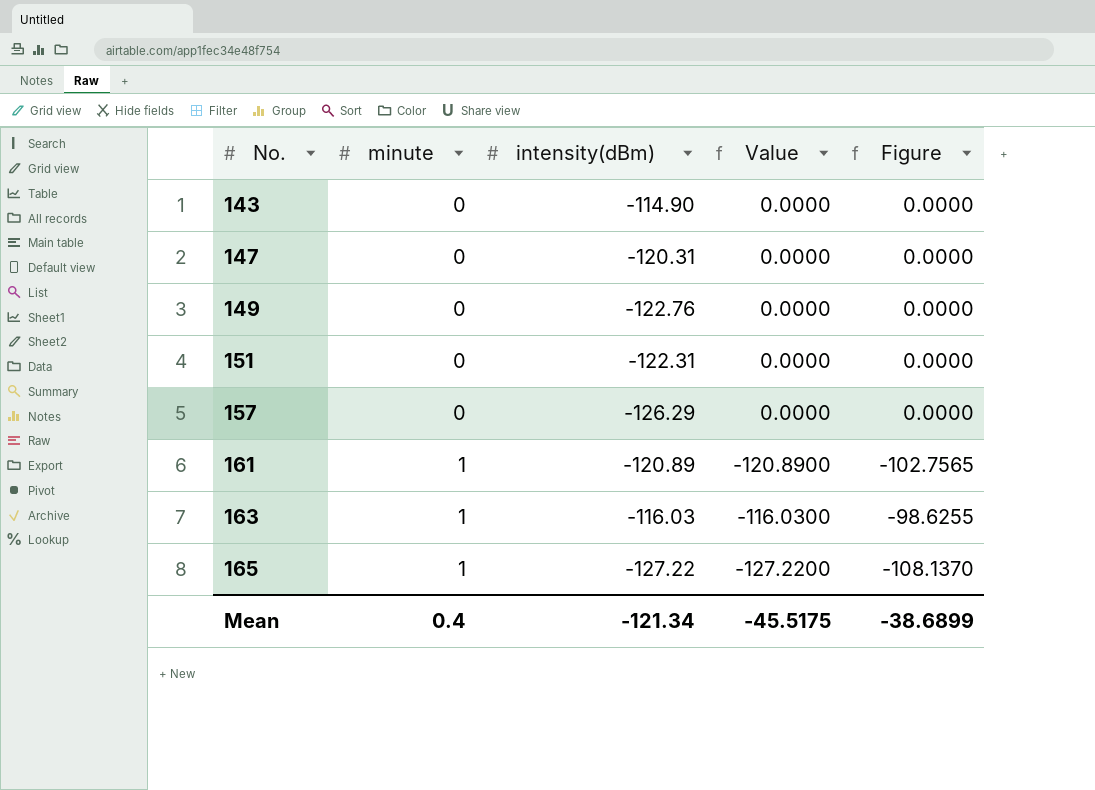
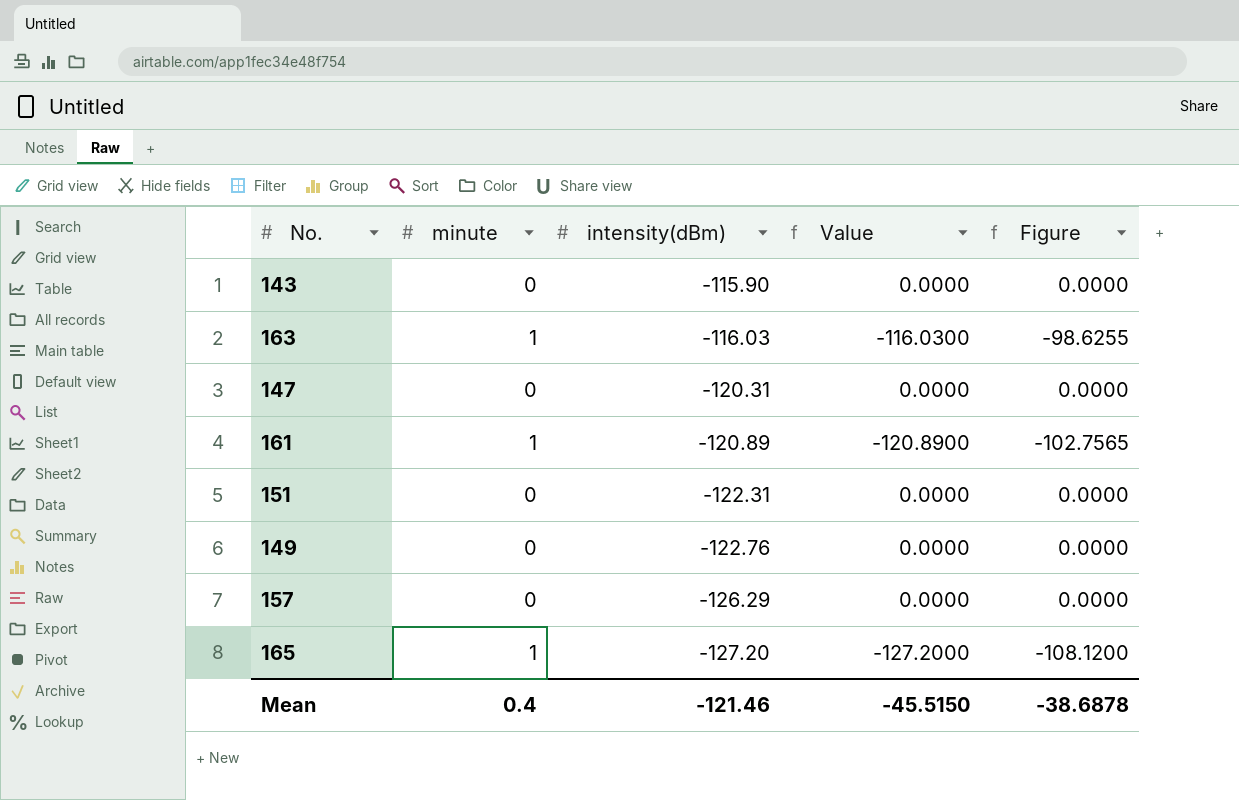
row order: No. ascending -> intensity(dBm) descending
143 | intensity(dBm): -114.90 -> -115.90
165 | intensity(dBm): -127.22 -> -127.20
165 | Value: -127.2200 -> -127.2000
165 | Figure: -108.1370 -> -108.1200
Mean | intensity(dBm): -121.34 -> -121.46
Mean | Value: -45.5175 -> -45.5150
Mean | Figure: -38.6899 -> -38.6878

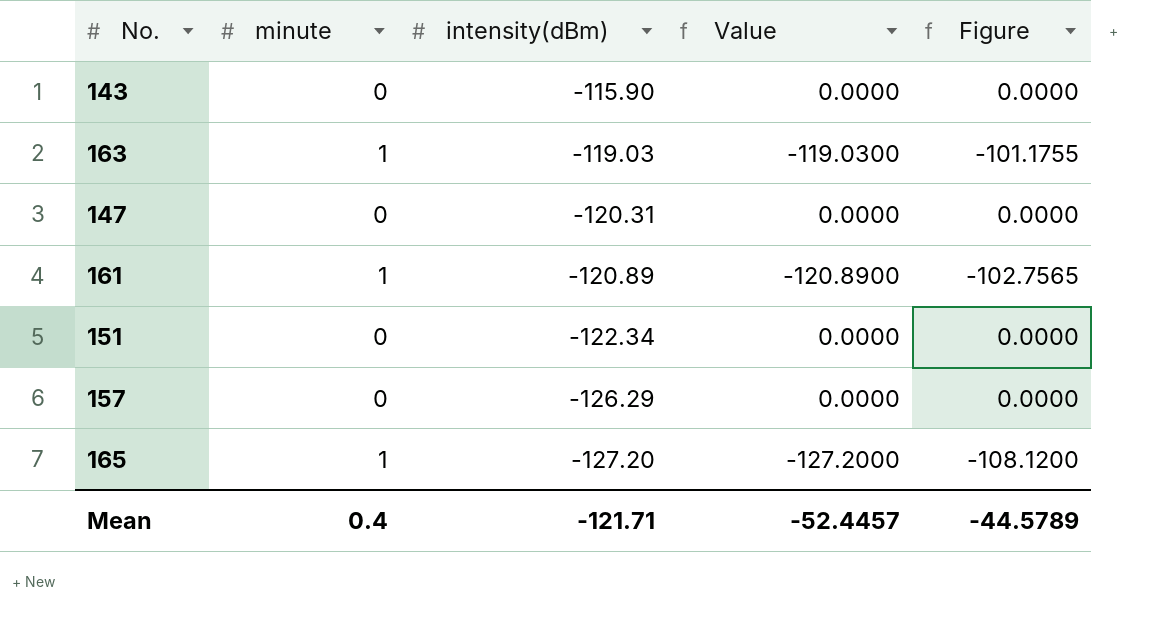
row 149: 0 | -122.76 | 0.0000 | 0.0000 -> none
163 | intensity(dBm): -116.03 -> -119.03
163 | Value: -116.0300 -> -119.0300
163 | Figure: -98.6255 -> -101.1755
151 | intensity(dBm): -122.31 -> -122.34
Mean | intensity(dBm): -121.46 -> -121.71
Mean | Value: -45.5150 -> -52.4457
Mean | Figure: -38.6878 -> -44.5789

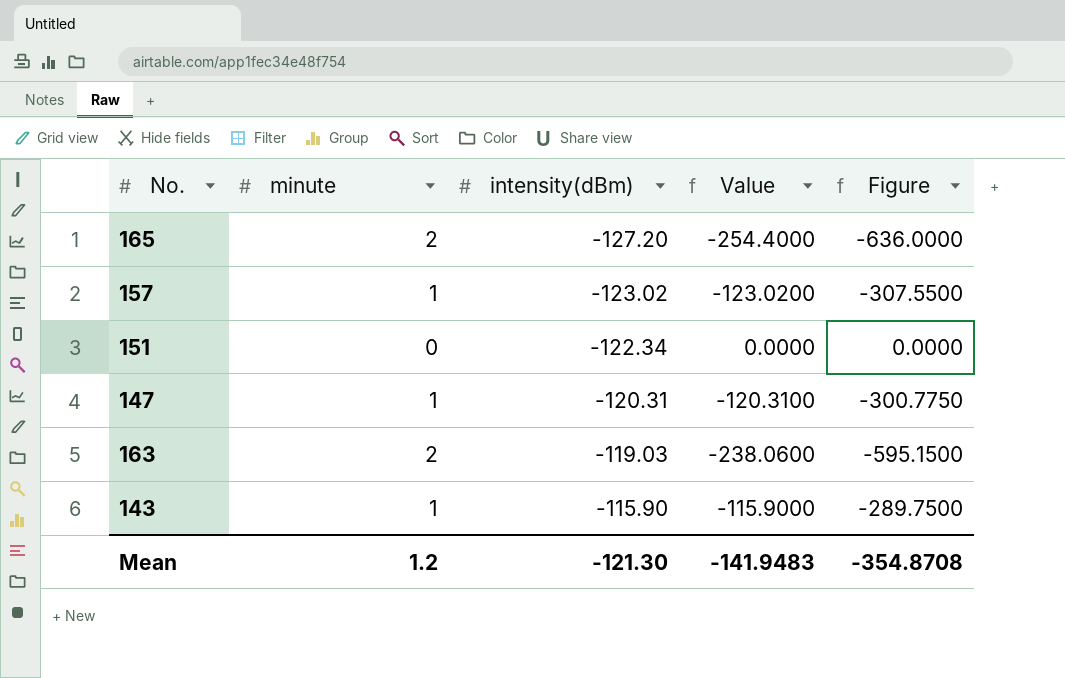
row order: intensity(dBm) descending -> intensity(dBm) ascending
column Figure | formula: [Value] * 0.85 -> [Value] * 2.5
row 161: 1 | -120.89 | -120.8900 | -102.7565 -> none
165 | minute: 1 -> 2
165 | Value: -127.2000 -> -254.4000
157 | minute: 0 -> 1
157 | intensity(dBm): -126.29 -> -123.02
157 | Value: 0.0000 -> -123.0200
147 | minute: 0 -> 1
147 | Value: 0.0000 -> -120.3100
163 | minute: 1 -> 2
163 | Value: -119.0300 -> -238.0600
143 | minute: 0 -> 1
143 | Value: 0.0000 -> -115.9000
Mean | minute: 0.4 -> 1.2
Mean | intensity(dBm): -121.71 -> -121.30
Mean | Value: -52.4457 -> -141.9483
Mean | Figure: -44.5789 -> -354.8708

